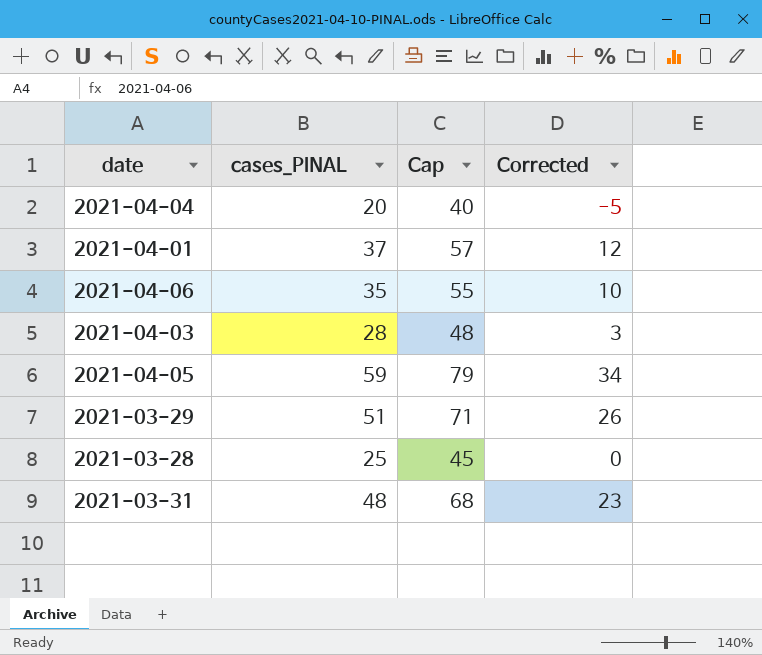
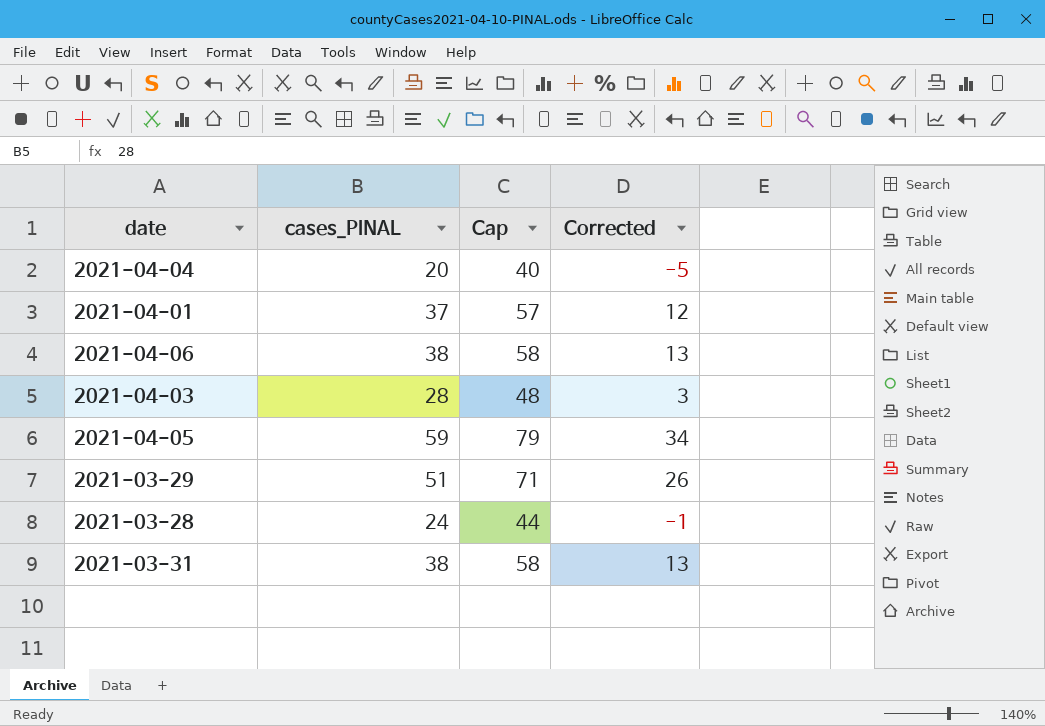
2021-04-06 | cases_PINAL: 35 -> 38
2021-04-06 | Cap: 55 -> 58
2021-04-06 | Corrected: 10 -> 13
2021-03-28 | cases_PINAL: 25 -> 24
2021-03-28 | Cap: 45 -> 44
2021-03-28 | Corrected: 0 -> -1
2021-03-31 | cases_PINAL: 48 -> 38
2021-03-31 | Cap: 68 -> 58
2021-03-31 | Corrected: 23 -> 13

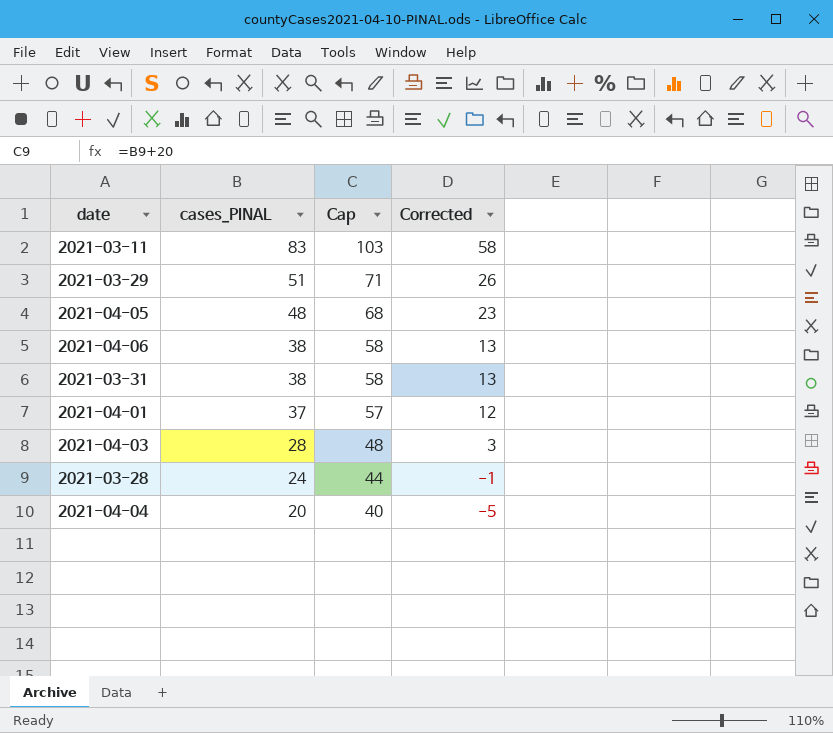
row order: none -> cases_PINAL descending
row 2021-03-11: none -> 83 | 103 | 58
2021-04-05 | cases_PINAL: 59 -> 48
2021-04-05 | Cap: 79 -> 68
2021-04-05 | Corrected: 34 -> 23

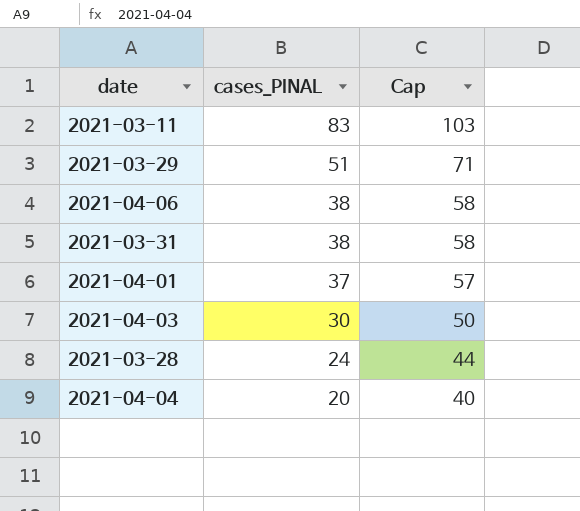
column Corrected | formula: [cases_PINAL] - 25 -> none
row 2021-04-05: 48 | 68 | 23 -> none
2021-04-03 | cases_PINAL: 28 -> 30
2021-04-03 | Cap: 48 -> 50

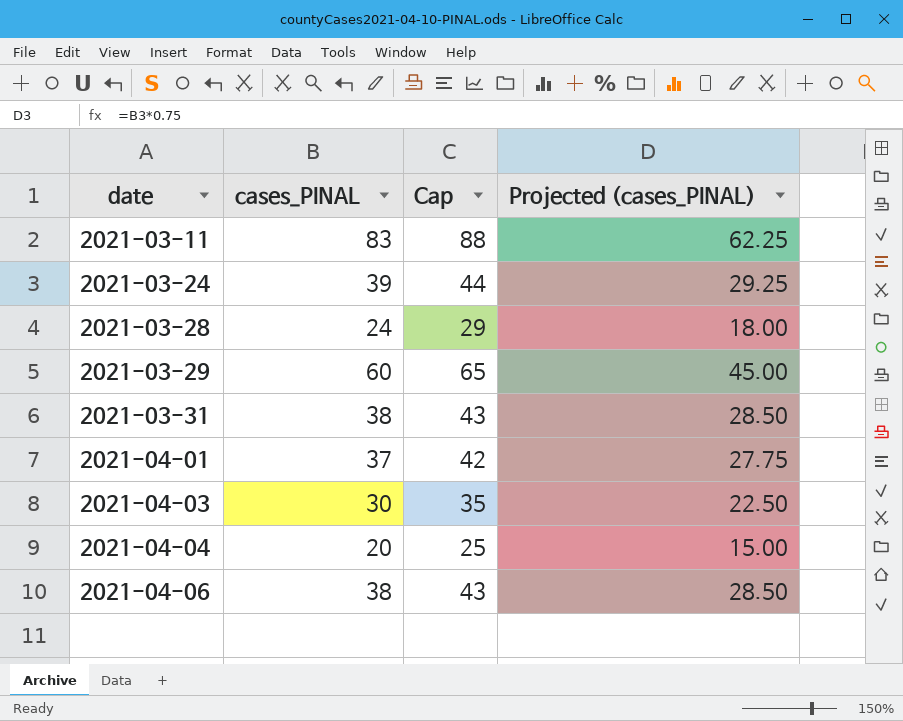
row order: cases_PINAL descending -> date ascending
column Cap | formula: [cases_PINAL] + 20 -> [cases_PINAL] + 5
column Projected (cases_PINAL) | formula: none -> [cases_PINAL] * 0.75
row 2021-03-24: none -> 39 | 44 | 29.25
2021-03-29 | cases_PINAL: 51 -> 60

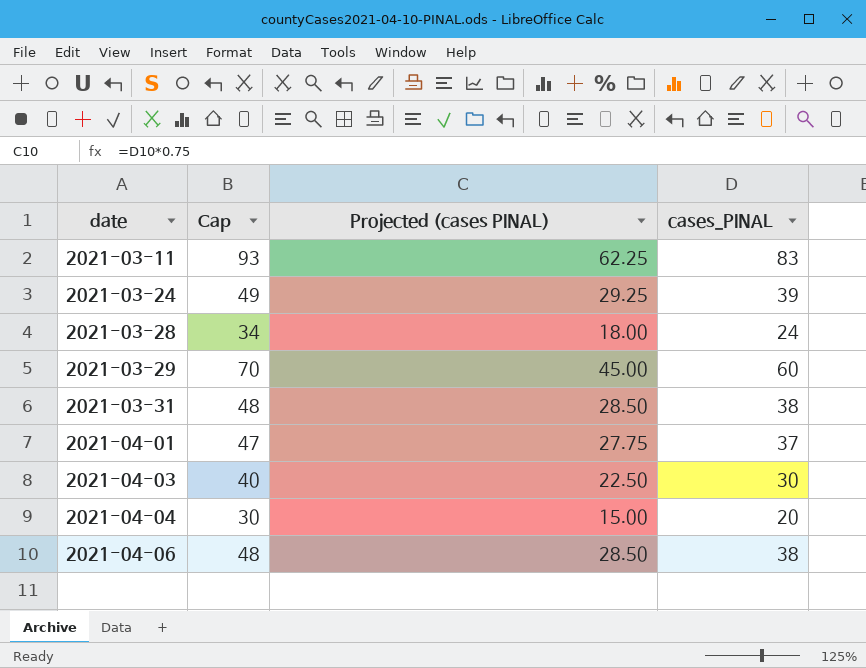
column Cap | formula: [cases_PINAL] + 5 -> [cases_PINAL] + 10
column name: Projected (cases_PINAL) -> Projected (cases PINAL)
column cases_PINAL | position: 2 -> 4

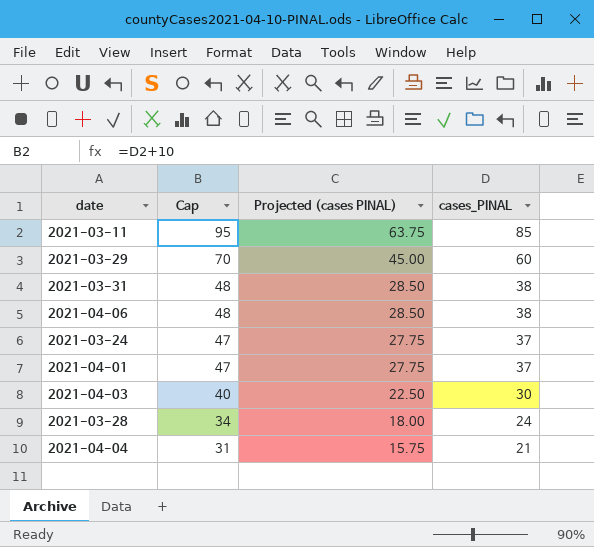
row order: date ascending -> Cap descending
2021-03-11 | Cap: 93 -> 95
2021-03-11 | Projected (cases PINAL): 62.25 -> 63.75
2021-03-11 | cases_PINAL: 83 -> 85
2021-03-24 | Cap: 49 -> 47
2021-03-24 | Projected (cases PINAL): 29.25 -> 27.75
2021-03-24 | cases_PINAL: 39 -> 37
2021-04-04 | Cap: 30 -> 31
2021-04-04 | Projected (cases PINAL): 15.00 -> 15.75
2021-04-04 | cases_PINAL: 20 -> 21

